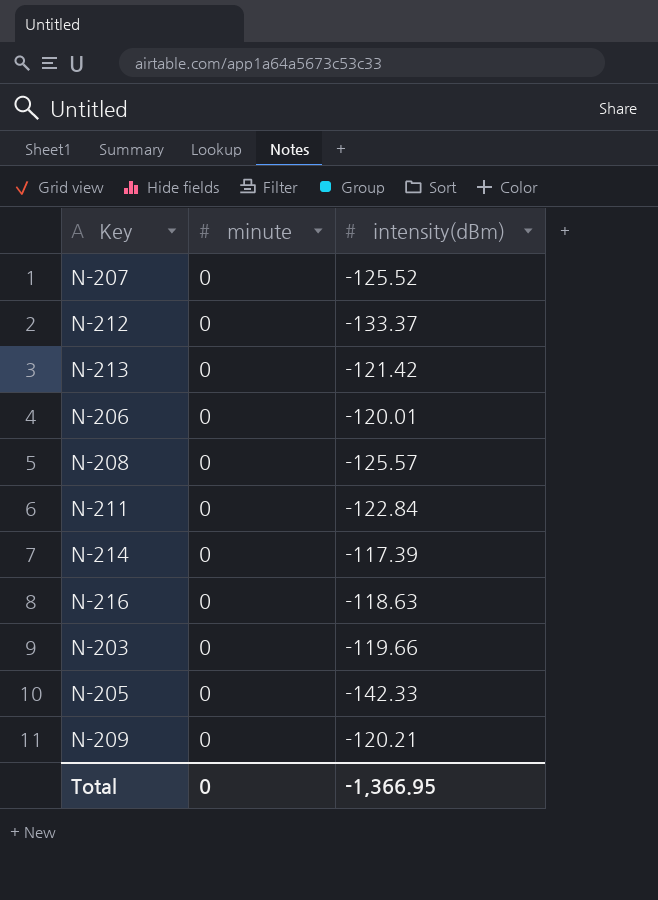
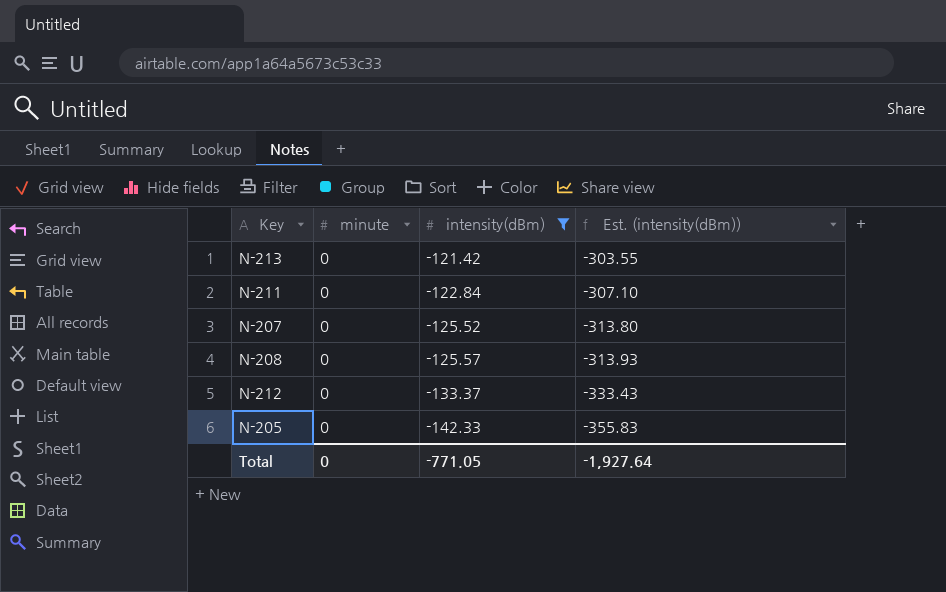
filter: none -> intensity(dBm) <= -121.42
row order: none -> intensity(dBm) descending
column Est. (intensity(dBm)) | formula: none -> [intensity(dBm)] * 2.5
Total | intensity(dBm): -1,366.95 -> -771.05

